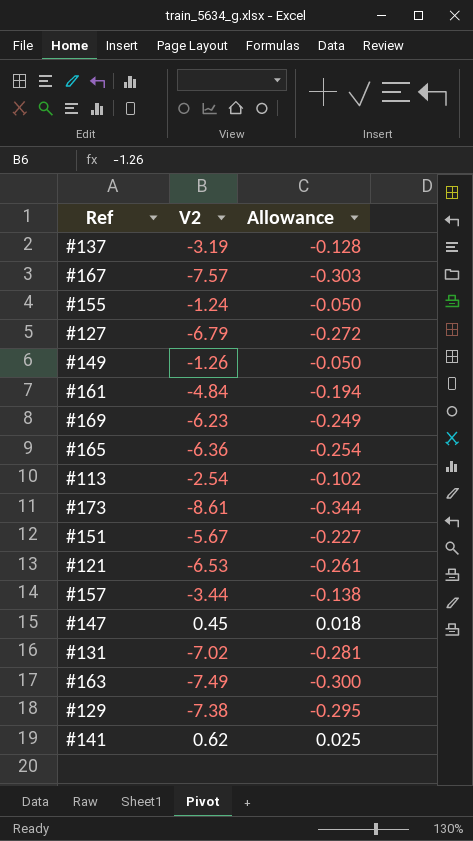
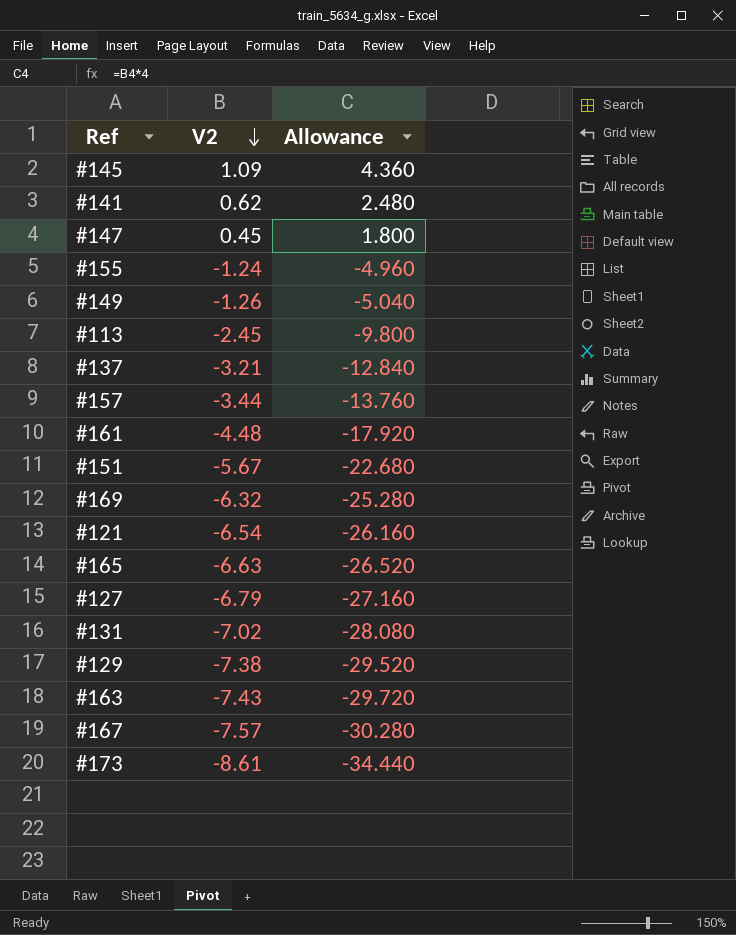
row order: none -> V2 descending
column Allowance | formula: [V2] * 0.04 -> [V2] * 4
row #145: none -> 1.09 | 4.360
#113 | V2: -2.54 -> -2.45
#137 | V2: -3.19 -> -3.21
#161 | V2: -4.84 -> -4.48
#169 | V2: -6.23 -> -6.32
#121 | V2: -6.53 -> -6.54
#165 | V2: -6.36 -> -6.63
#163 | V2: -7.49 -> -7.43

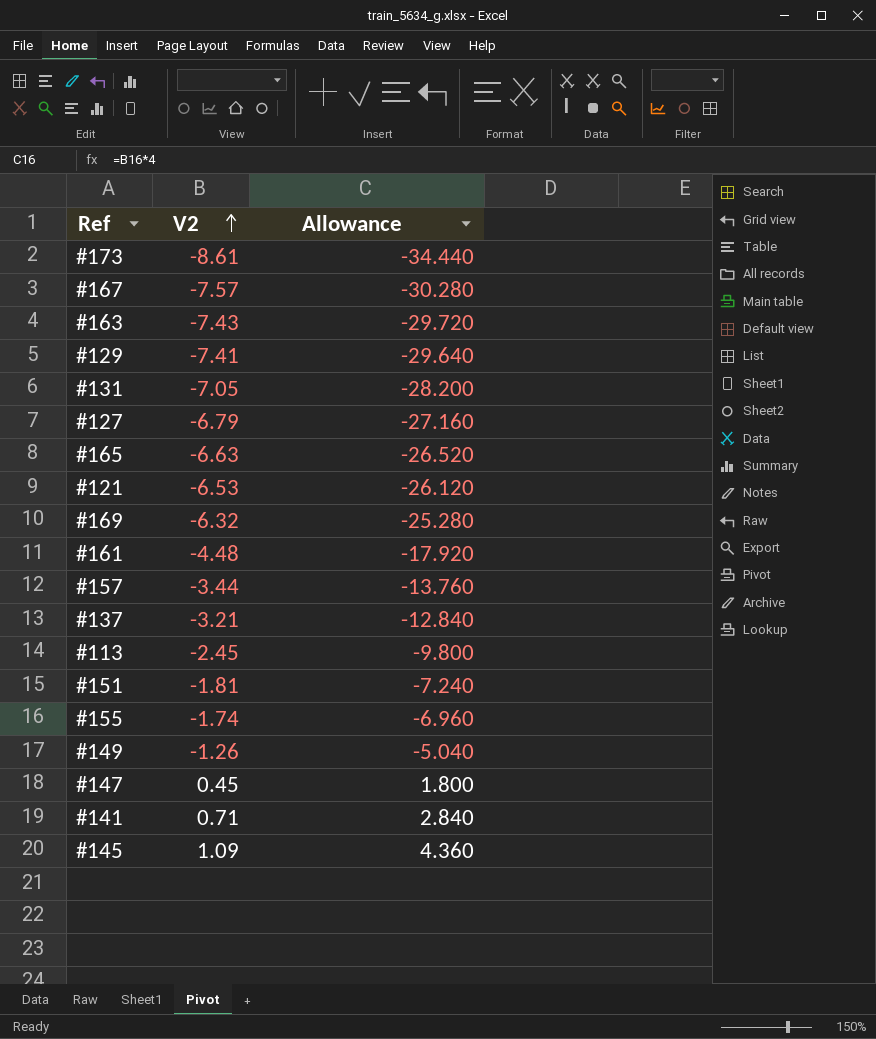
row order: V2 descending -> V2 ascending
#129 | V2: -7.38 -> -7.41
#129 | Allowance: -29.520 -> -29.640
#131 | V2: -7.02 -> -7.05
#131 | Allowance: -28.080 -> -28.200
#121 | V2: -6.54 -> -6.53
#121 | Allowance: -26.160 -> -26.120
#151 | V2: -5.67 -> -1.81
#151 | Allowance: -22.680 -> -7.240
#155 | V2: -1.24 -> -1.74
#155 | Allowance: -4.960 -> -6.960
#141 | V2: 0.62 -> 0.71
#141 | Allowance: 2.480 -> 2.840

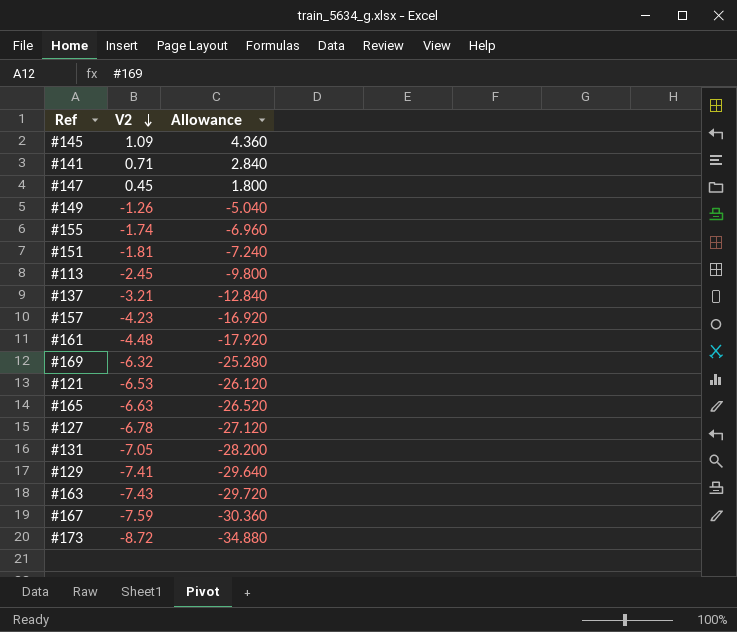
row order: V2 ascending -> V2 descending
#157 | V2: -3.44 -> -4.23
#157 | Allowance: -13.760 -> -16.920
#127 | V2: -6.79 -> -6.78
#127 | Allowance: -27.160 -> -27.120
#167 | V2: -7.57 -> -7.59
#167 | Allowance: -30.280 -> -30.360
#173 | V2: -8.61 -> -8.72
#173 | Allowance: -34.440 -> -34.880

